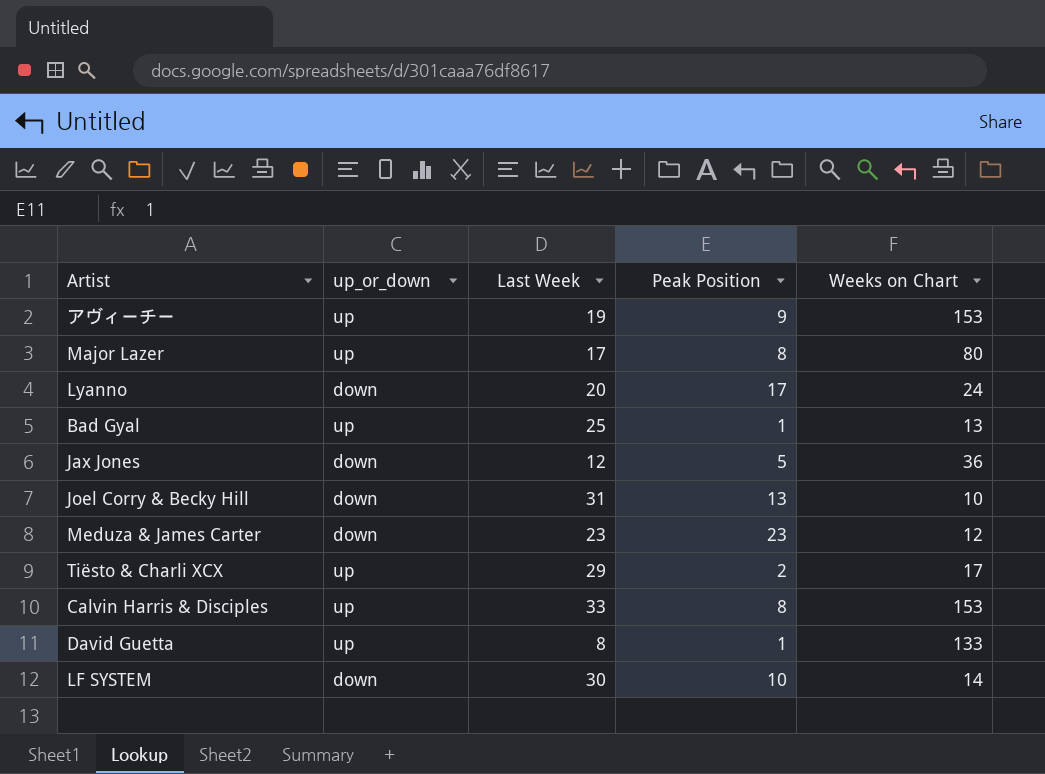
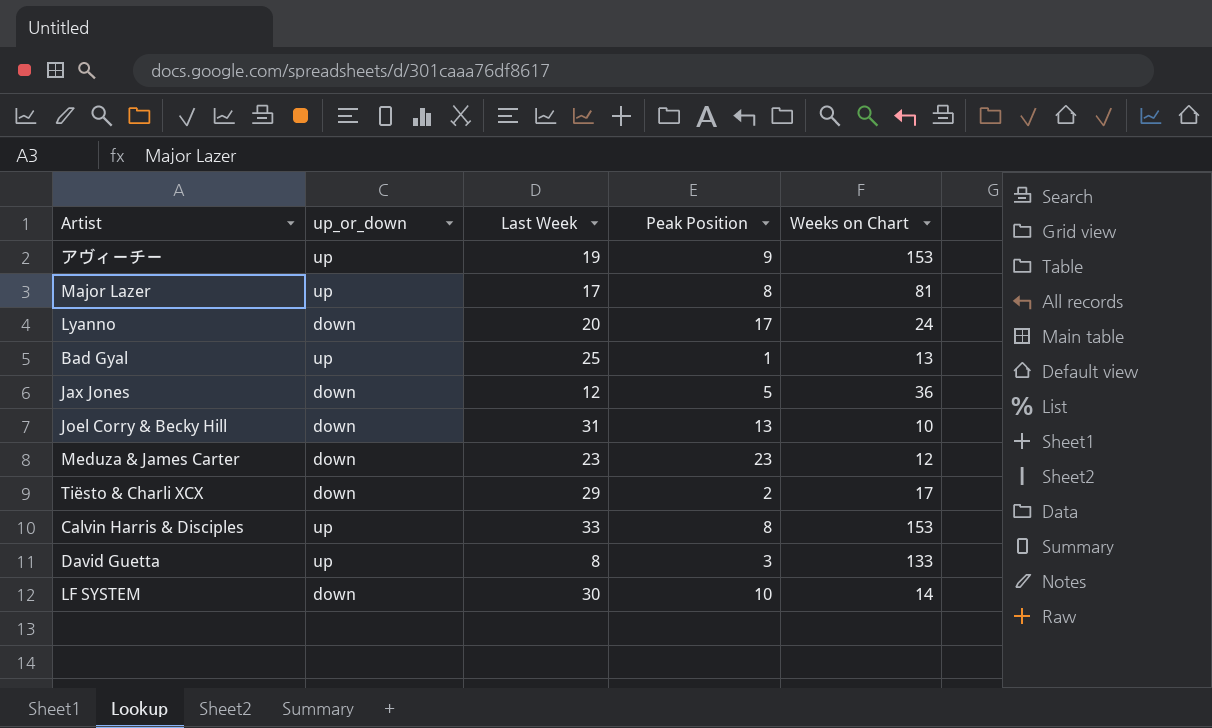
Major Lazer | Weeks on Chart: 80 -> 81
Tiësto & Charli XCX | up_or_down: up -> down
David Guetta | Peak Position: 1 -> 3

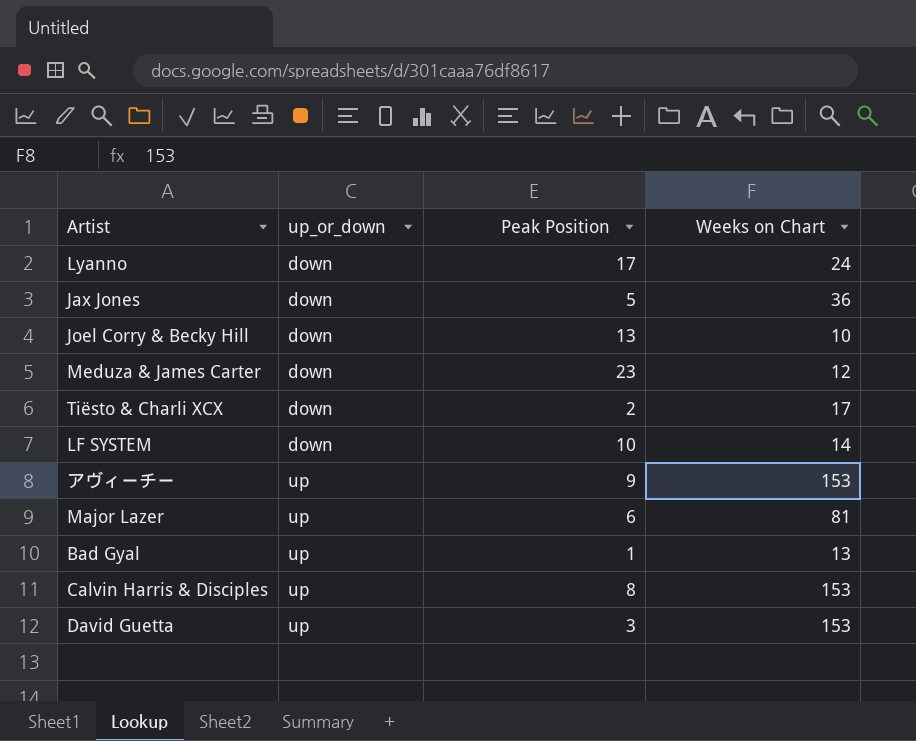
row order: none -> up_or_down ascending
column Last Week | position: 3 -> none
Major Lazer | Peak Position: 8 -> 6
David Guetta | Weeks on Chart: 133 -> 153

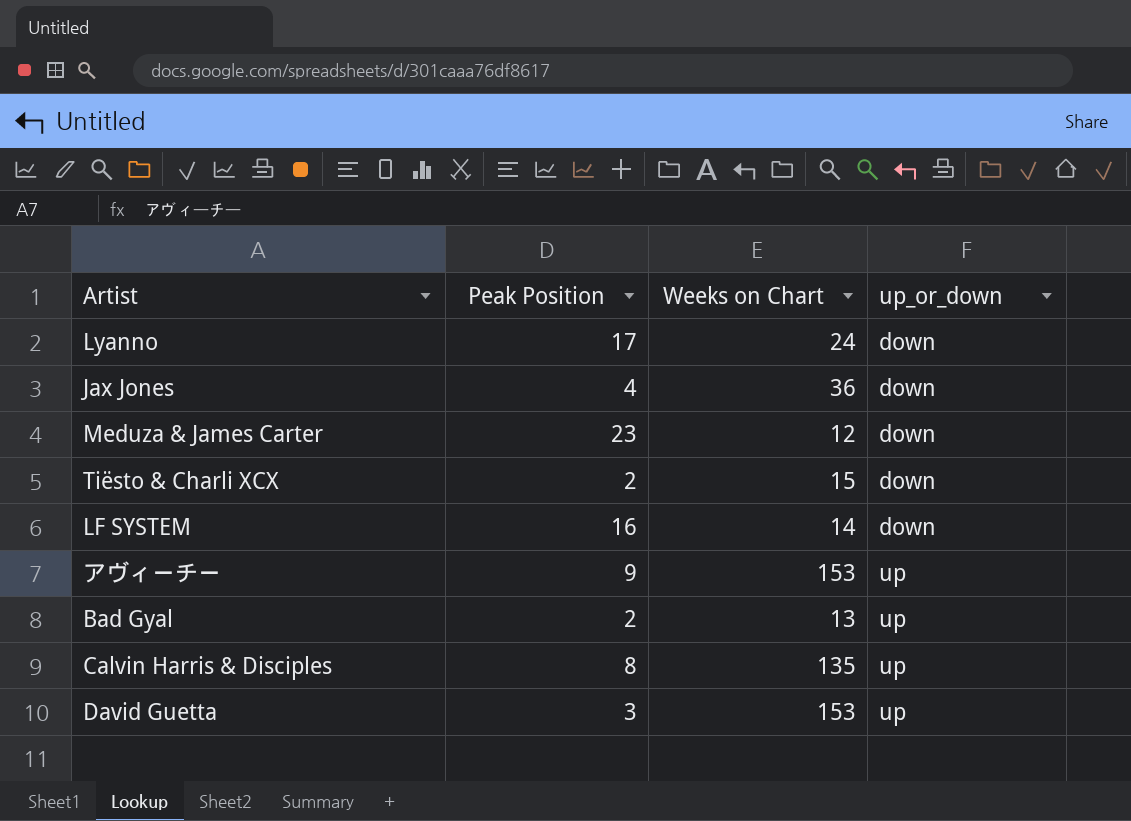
column up_or_down | position: 2 -> 4
row Joel Corry & Becky Hill: down | 13 | 10 -> none
row Major Lazer: up | 6 | 81 -> none
Jax Jones | Peak Position: 5 -> 4
Tiësto & Charli XCX | Weeks on Chart: 17 -> 15
LF SYSTEM | Peak Position: 10 -> 16
Bad Gyal | Peak Position: 1 -> 2
Calvin Harris & Disciples | Weeks on Chart: 153 -> 135

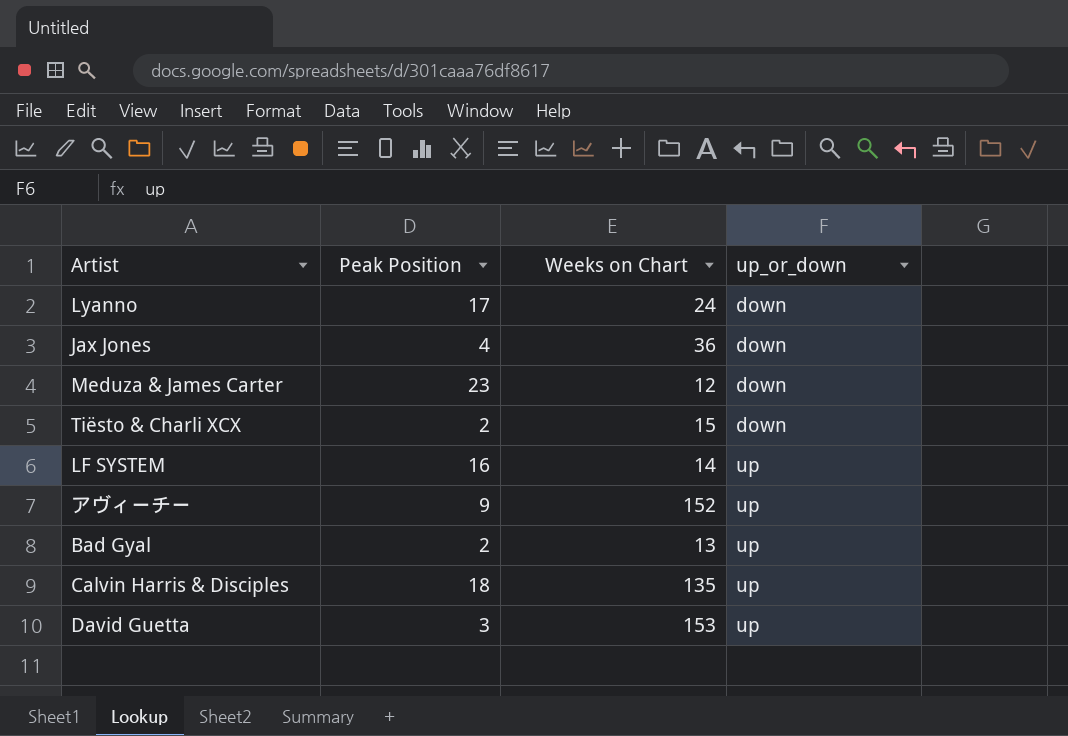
LF SYSTEM | up_or_down: down -> up
アヴィーチー | Weeks on Chart: 153 -> 152
Calvin Harris & Disciples | Peak Position: 8 -> 18

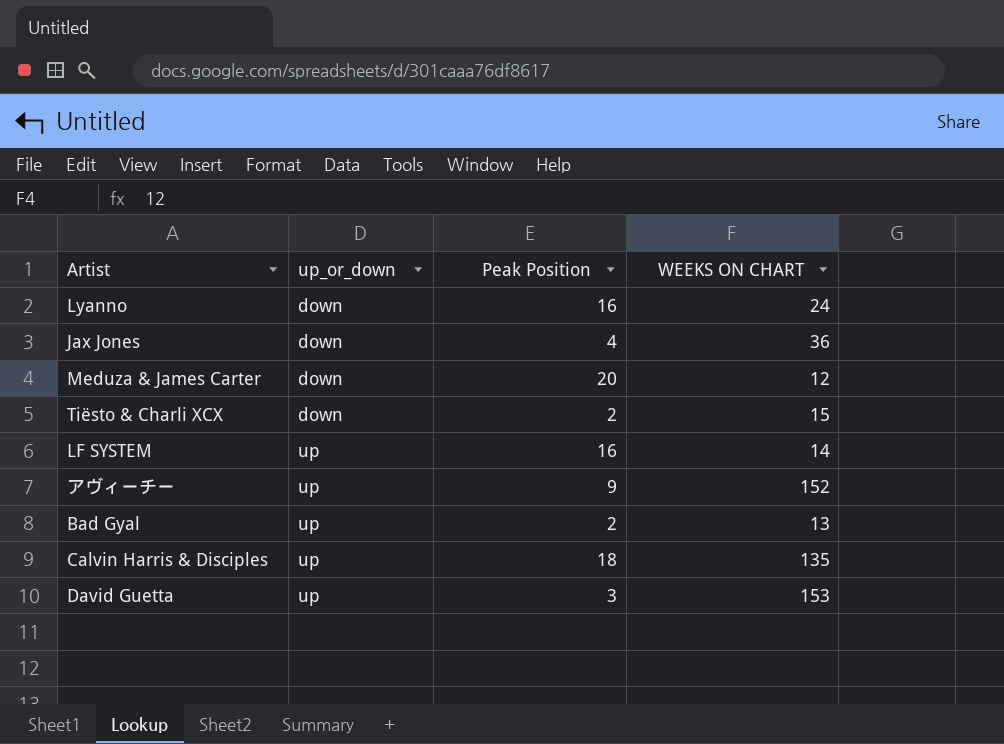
column up_or_down | position: 4 -> 2
column name: Weeks on Chart -> WEEKS ON CHART
Lyanno | Peak Position: 17 -> 16
Meduza & James Carter | Peak Position: 23 -> 20

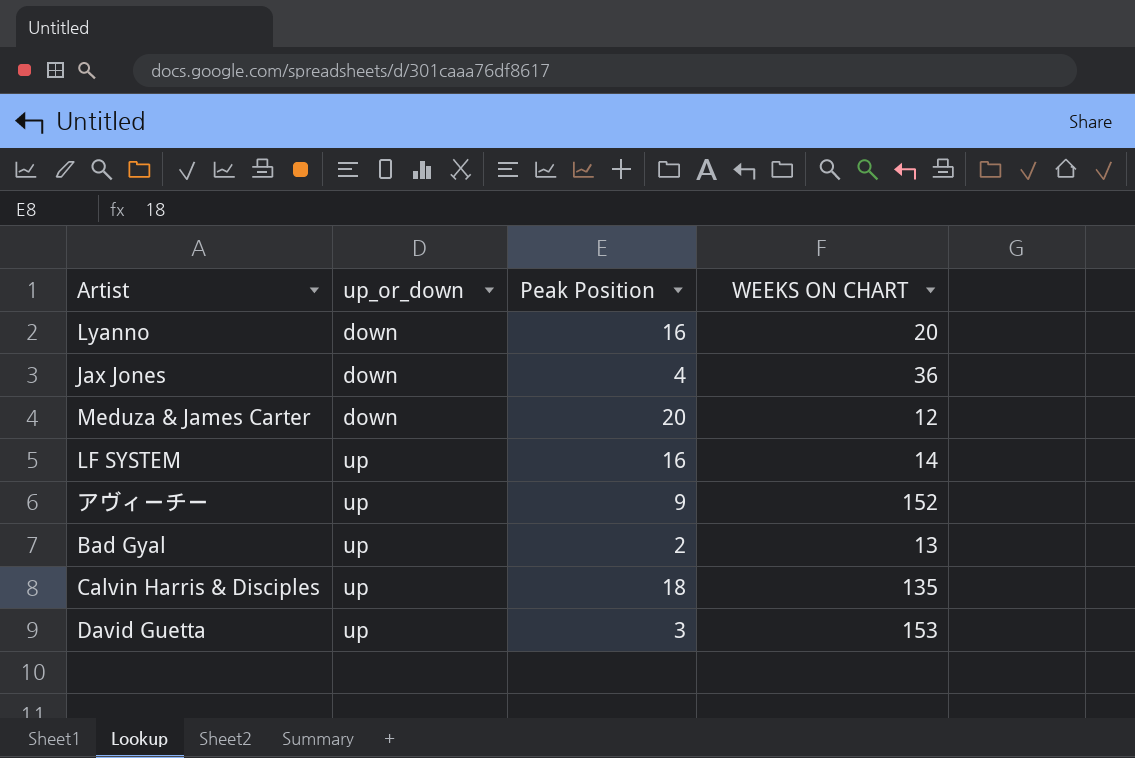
row Tiësto & Charli XCX: down | 2 | 15 -> none
Lyanno | WEEKS ON CHART: 24 -> 20

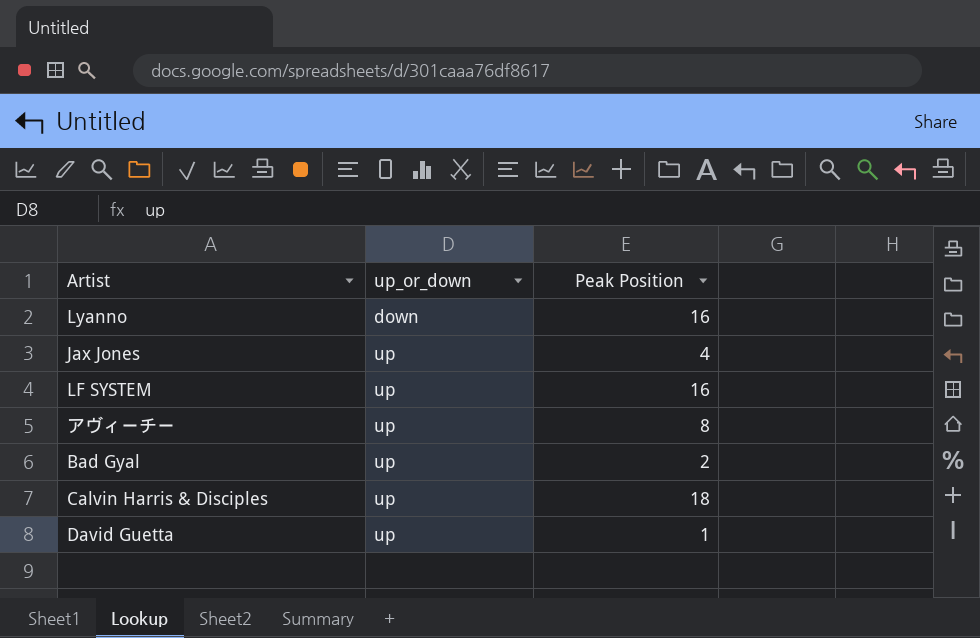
column WEEKS ON CHART | position: 4 -> none
row Meduza & James Carter: down | 20 | 12 -> none
Jax Jones | up_or_down: down -> up
アヴィーチー | Peak Position: 9 -> 8
David Guetta | Peak Position: 3 -> 1

